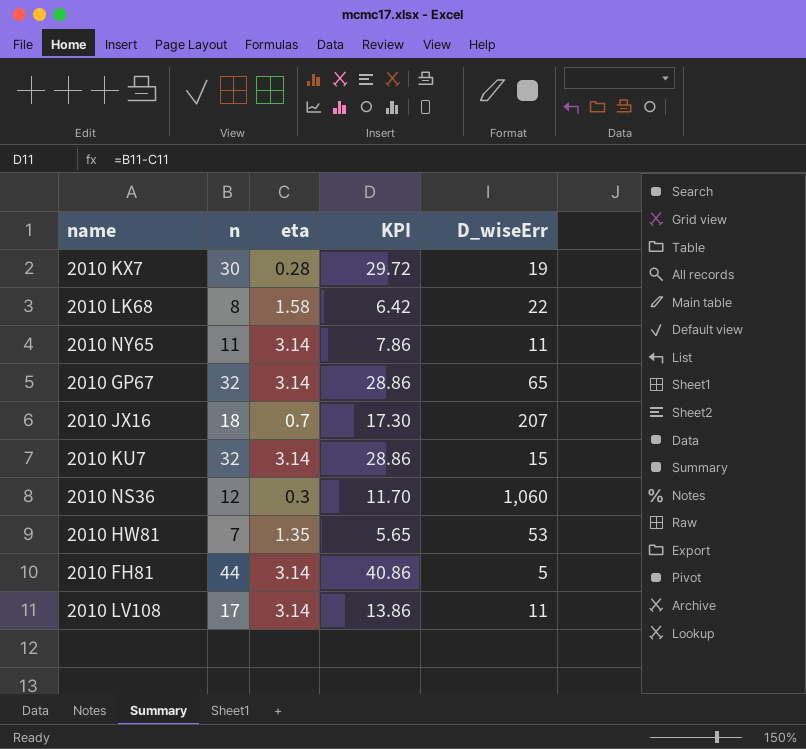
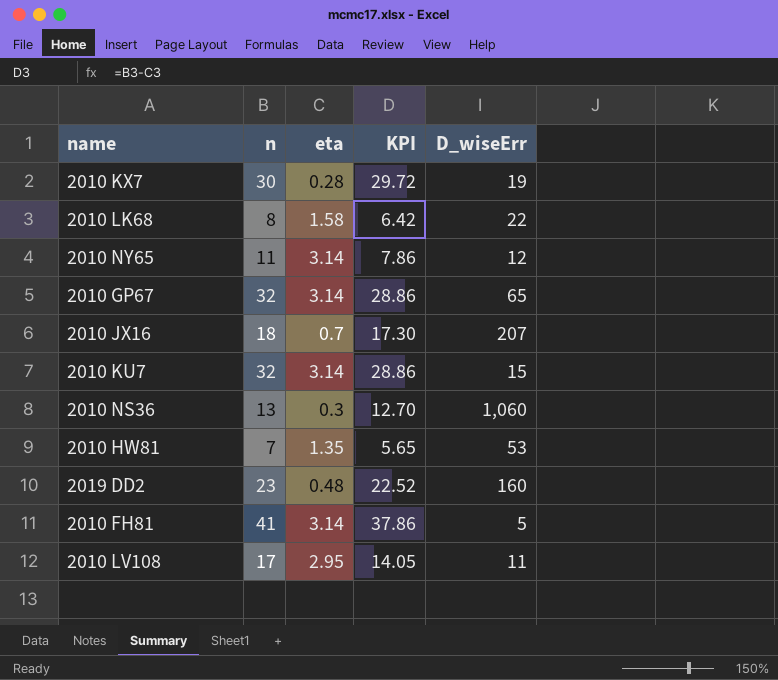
2010 NY65 | D_wiseErr: 11 -> 12
2010 NS36 | n: 12 -> 13
2010 NS36 | KPI: 11.70 -> 12.70
row 2019 DD2: none -> 23 | 0.48 | 22.52 | 160
2010 FH81 | n: 44 -> 41
2010 FH81 | KPI: 40.86 -> 37.86
2010 LV108 | eta: 3.14 -> 2.95
2010 LV108 | KPI: 13.86 -> 14.05

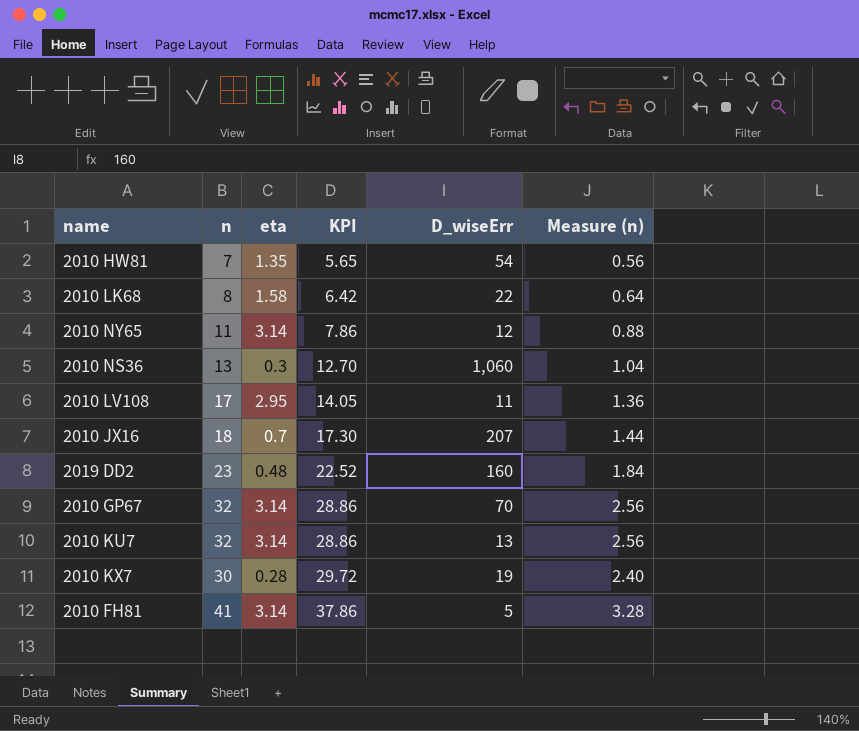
row order: none -> KPI ascending
column Measure (n) | formula: none -> [n] * 0.08
2010 HW81 | D_wiseErr: 53 -> 54
2010 GP67 | D_wiseErr: 65 -> 70
2010 KU7 | D_wiseErr: 15 -> 13

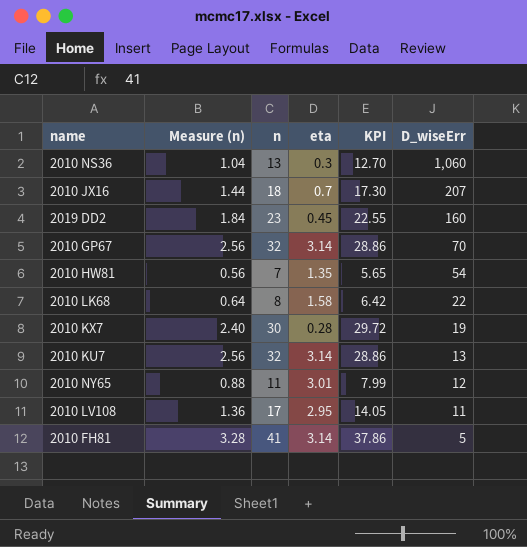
row order: KPI ascending -> D_wiseErr descending
column Measure (n) | position: 6 -> 2
2019 DD2 | eta: 0.48 -> 0.45
2019 DD2 | KPI: 22.52 -> 22.55
2010 NY65 | eta: 3.14 -> 3.01
2010 NY65 | KPI: 7.86 -> 7.99

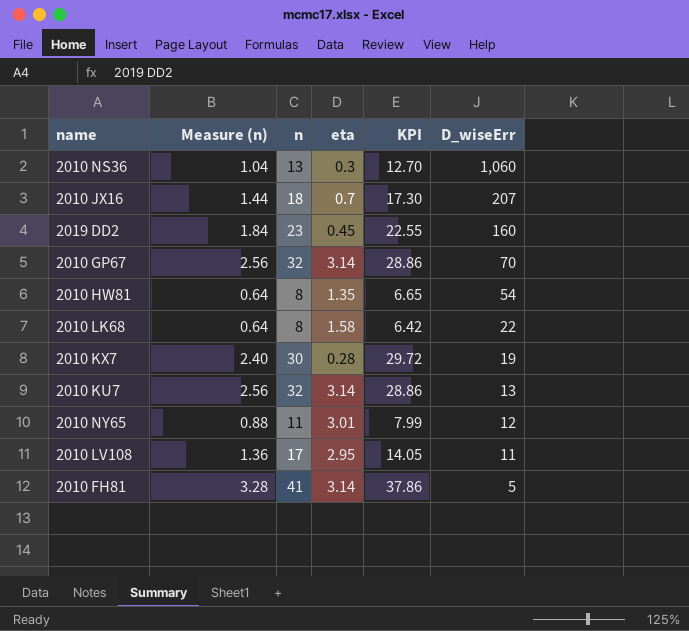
2010 HW81 | Measure (n): 0.56 -> 0.64
2010 HW81 | n: 7 -> 8
2010 HW81 | KPI: 5.65 -> 6.65

